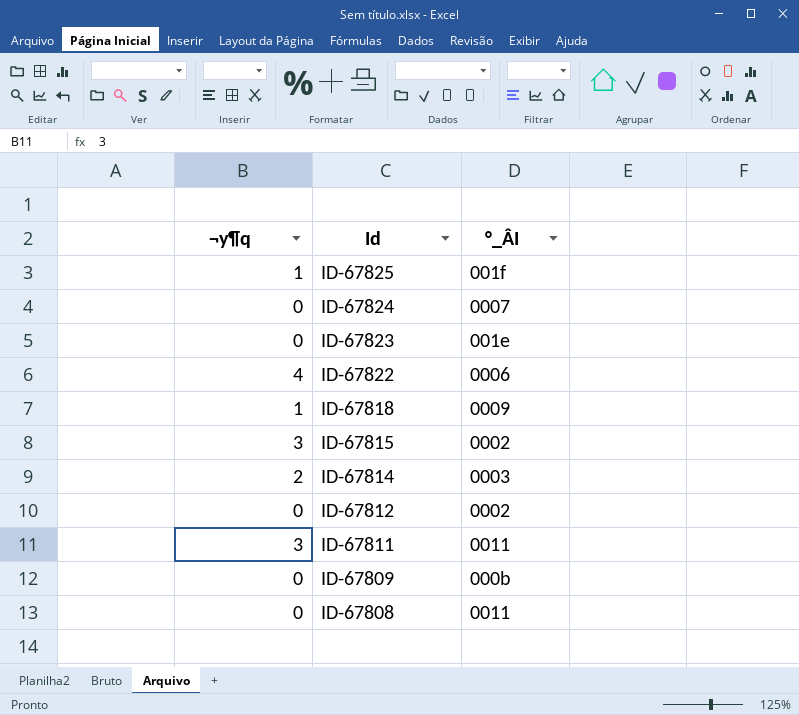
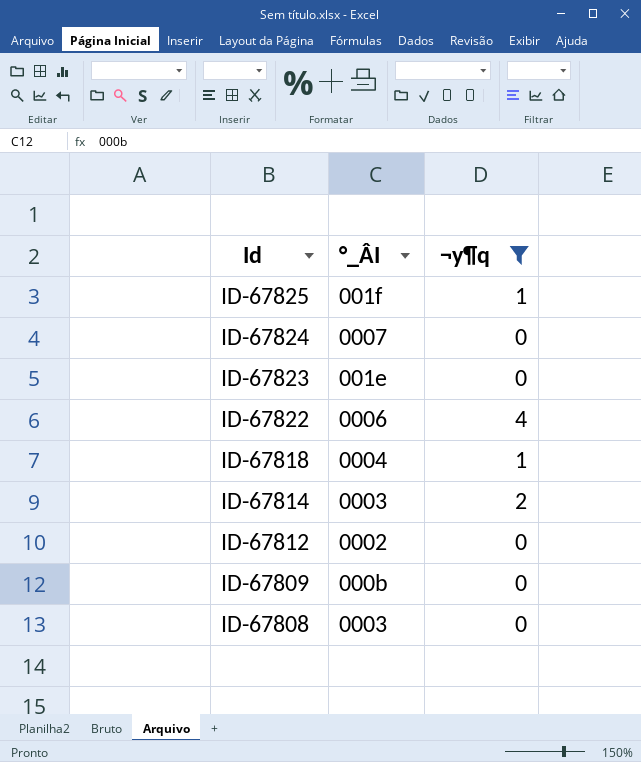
filter: none -> ¬y¶q != 3
column ¬y¶q | position: 1 -> 3
ID-67818 | °_ÂI: 0009 -> 0004
ID-67808 | °_ÂI: 0011 -> 0003

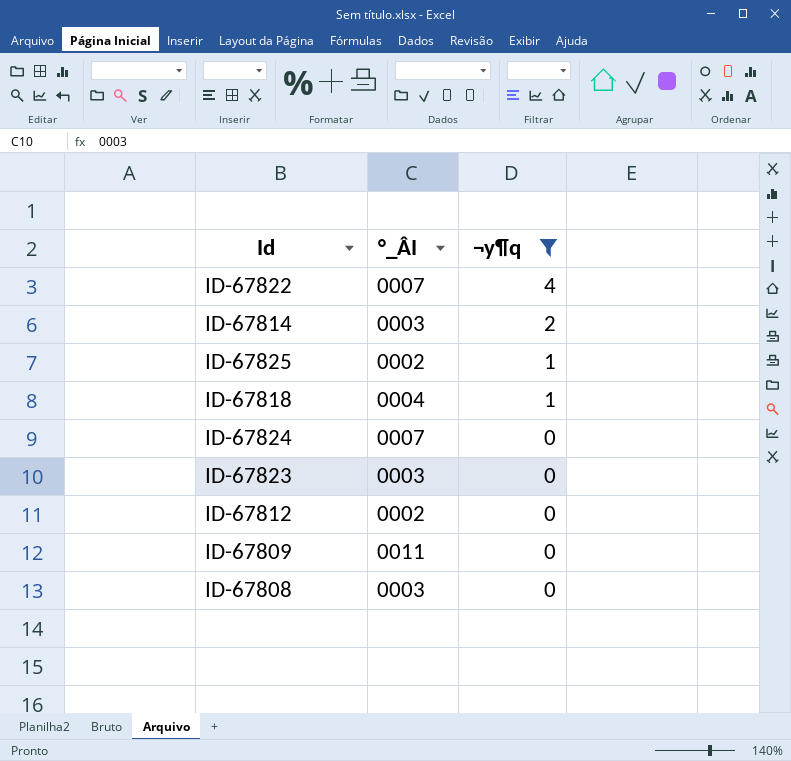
row order: Id descending -> ¬y¶q descending
ID-67822 | °_ÂI: 0006 -> 0007
ID-67825 | °_ÂI: 001f -> 0002
ID-67823 | °_ÂI: 001e -> 0003
ID-67809 | °_ÂI: 000b -> 0011

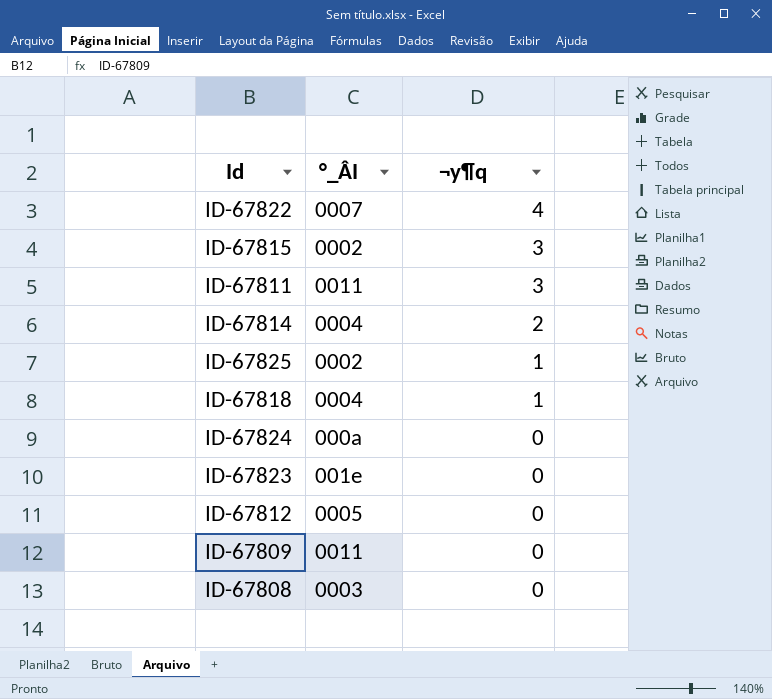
filter: ¬y¶q != 3 -> none
ID-67814 | °_ÂI: 0003 -> 0004
ID-67824 | °_ÂI: 0007 -> 000a
ID-67823 | °_ÂI: 0003 -> 001e
ID-67812 | °_ÂI: 0002 -> 0005

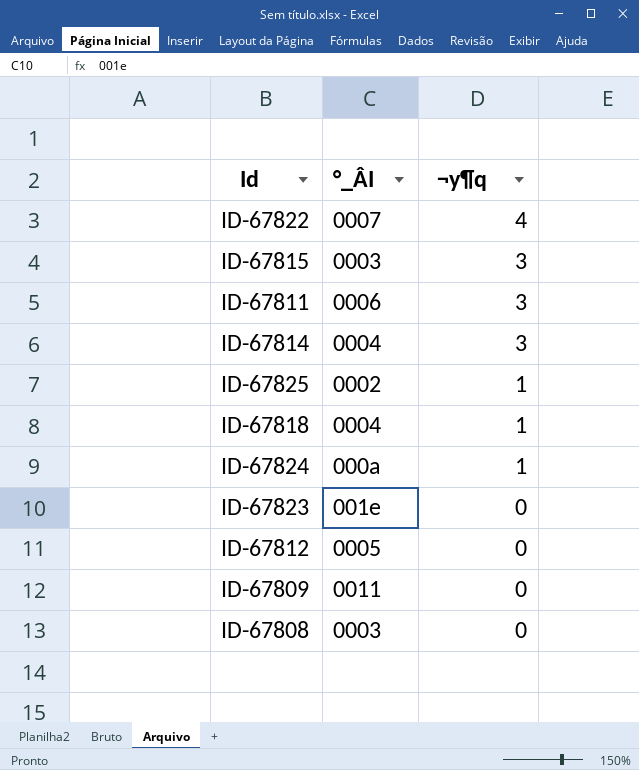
ID-67815 | °_ÂI: 0002 -> 0003
ID-67811 | °_ÂI: 0011 -> 0006
ID-67814 | ¬y¶q: 2 -> 3
ID-67824 | ¬y¶q: 0 -> 1

